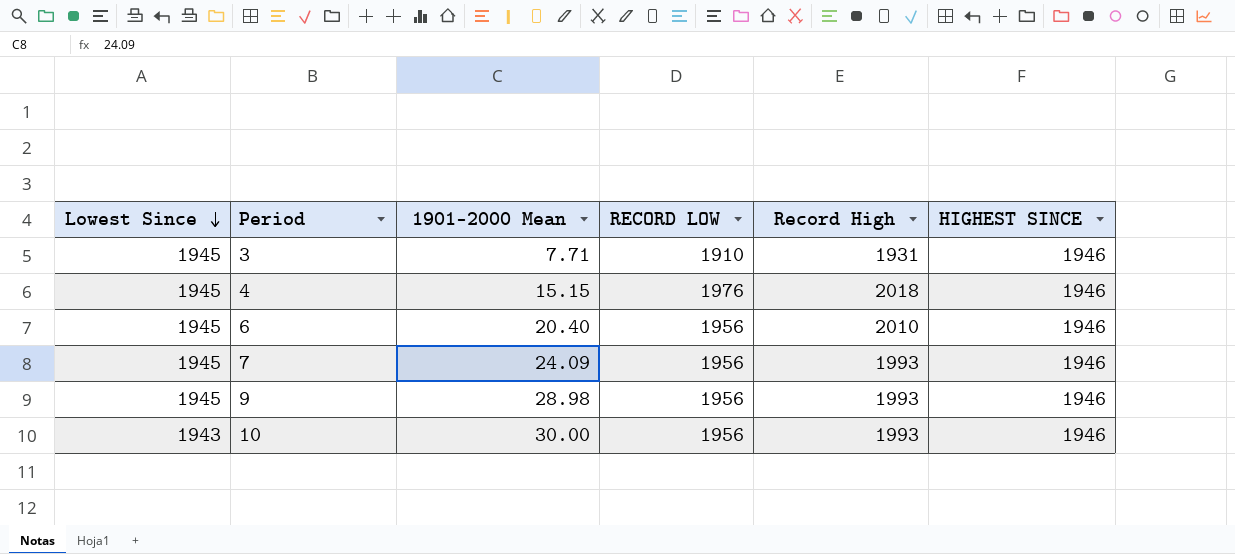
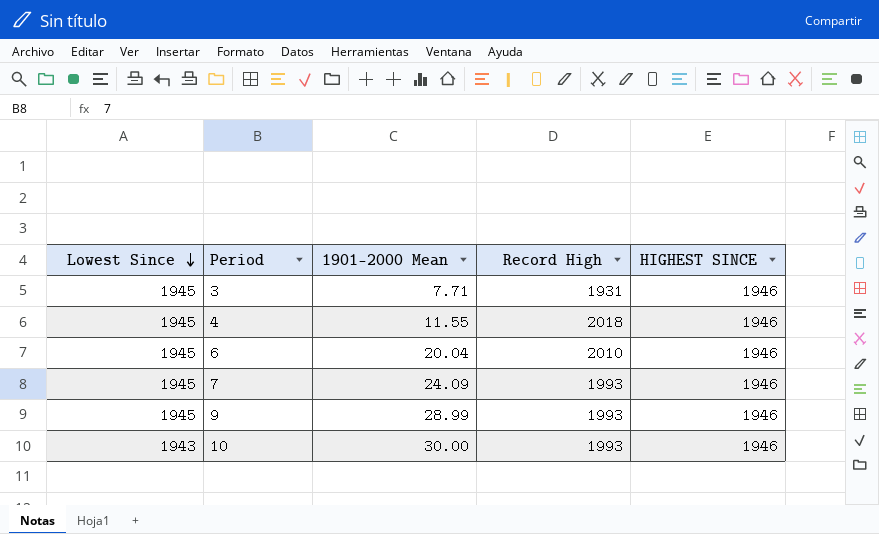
column RECORD LOW | position: 4 -> none
4 | 1901-2000 Mean: 15.15 -> 11.55
6 | 1901-2000 Mean: 20.40 -> 20.04
9 | 1901-2000 Mean: 28.98 -> 28.99

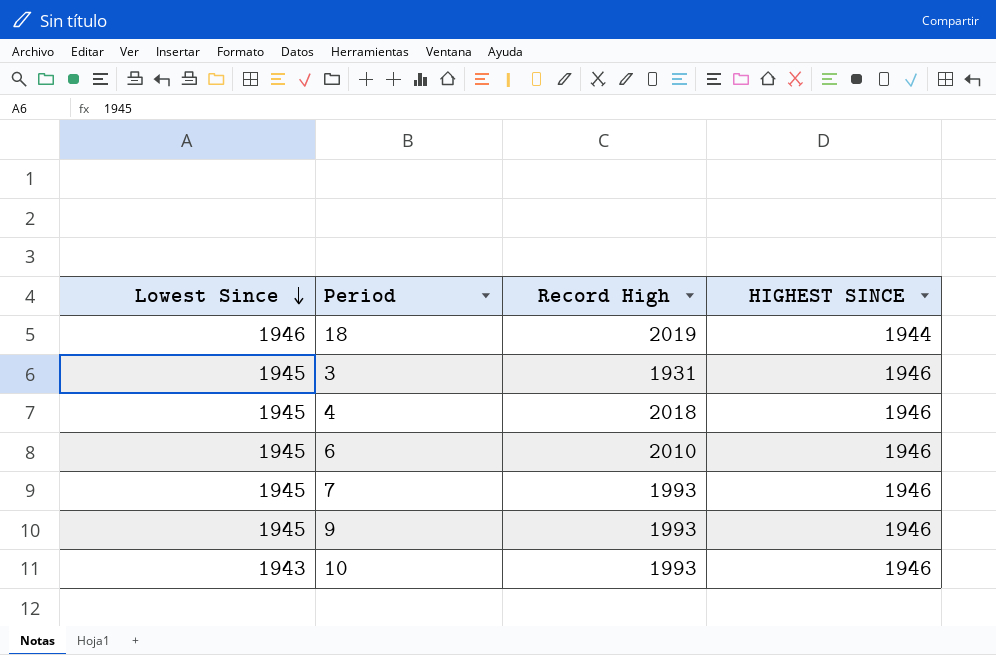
column 1901-2000 Mean | position: 3 -> none
row 18: none -> 1946 | 2019 | 1944

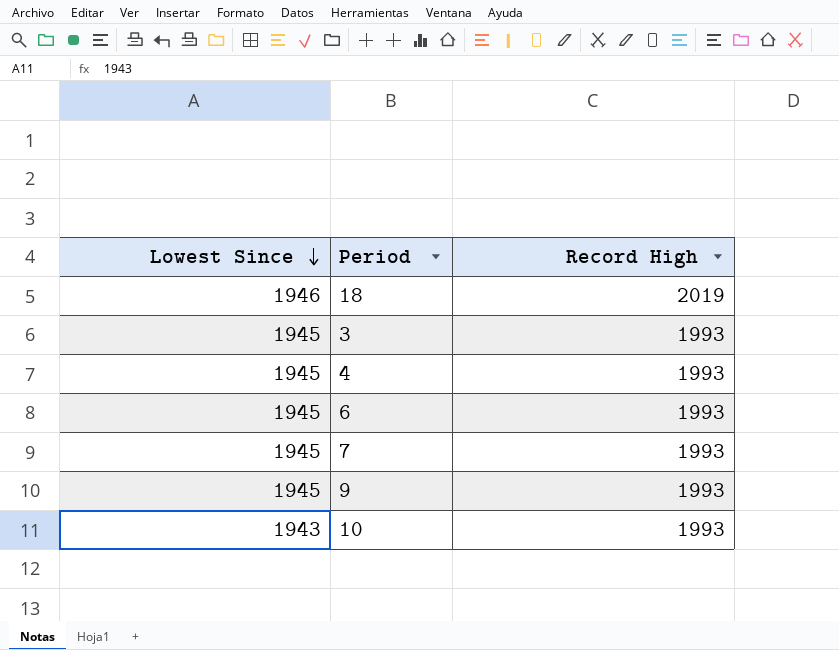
column HIGHEST SINCE | position: 4 -> none
3 | Record High: 1931 -> 1993
4 | Record High: 2018 -> 1993
6 | Record High: 2010 -> 1993

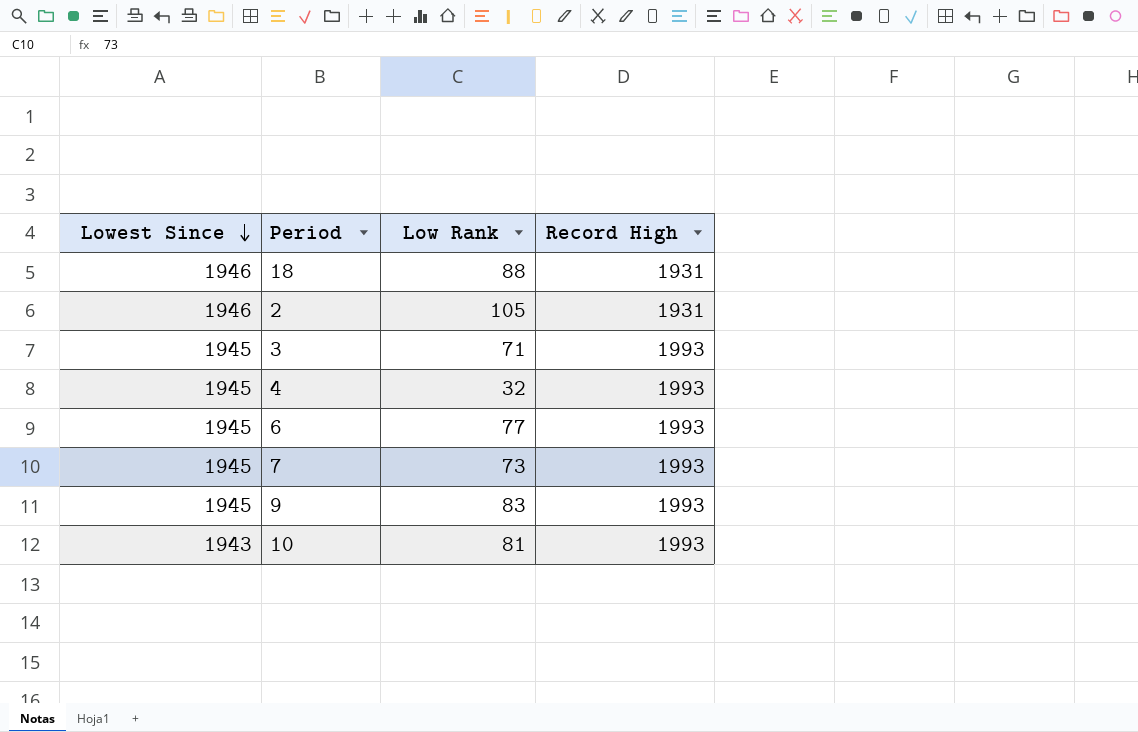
column Low Rank | position: none -> 3
18 | Record High: 2019 -> 1931
row 2: none -> 1946 | 105 | 1931

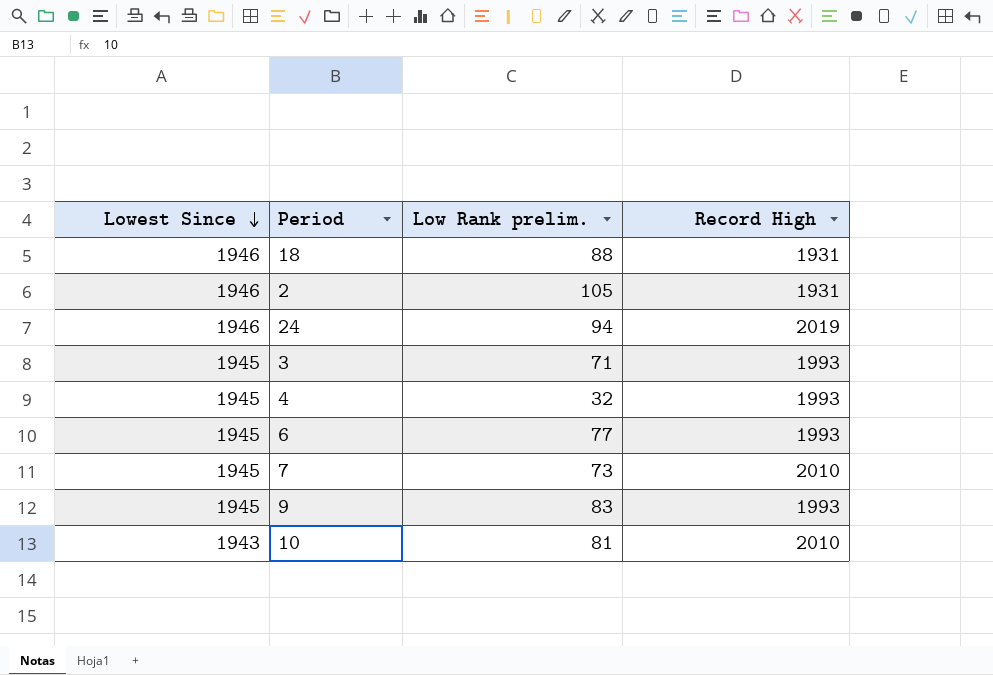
column name: Low Rank -> Low Rank prelim.
row 24: none -> 1946 | 94 | 2019
7 | Record High: 1993 -> 2010
10 | Record High: 1993 -> 2010

